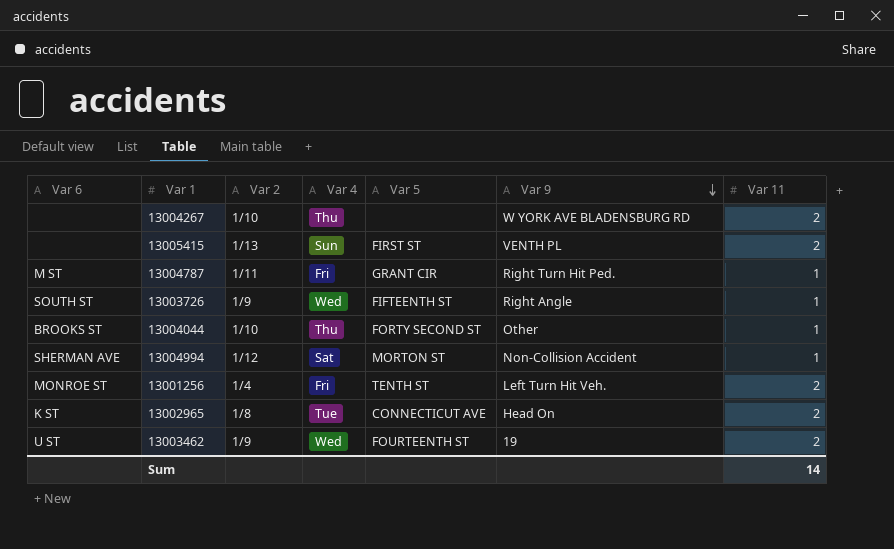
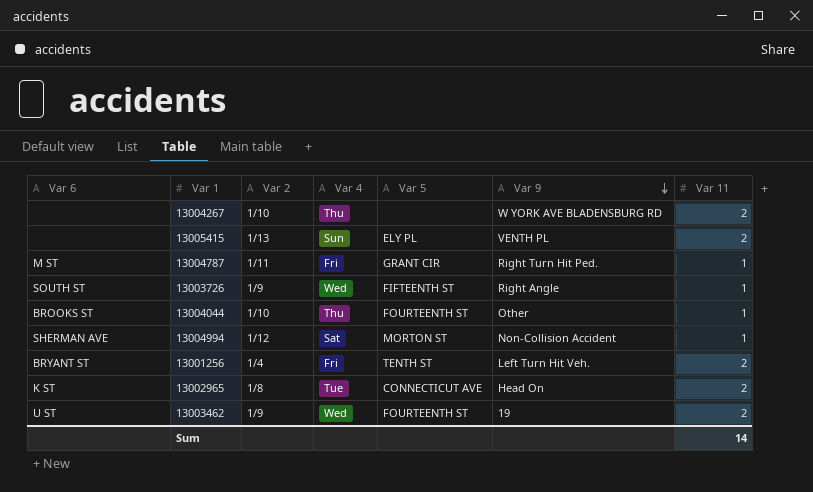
13005415 | Var 5: FIRST ST -> ELY PL
13004044 | Var 5: FORTY SECOND ST -> FOURTEENTH ST
13001256 | Var 6: MONROE ST -> BRYANT ST

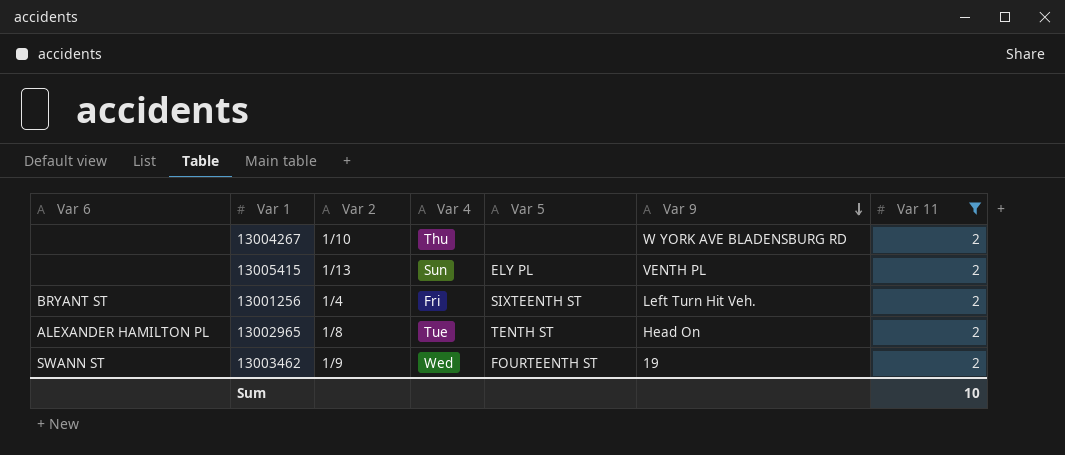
filter: none -> Var 11 = 2
13001256 | Var 5: TENTH ST -> SIXTEENTH ST
13002965 | Var 6: K ST -> ALEXANDER HAMILTON PL
13002965 | Var 5: CONNECTICUT AVE -> TENTH ST
13003462 | Var 6: U ST -> SWANN ST
Sum | Var 11: 14 -> 10

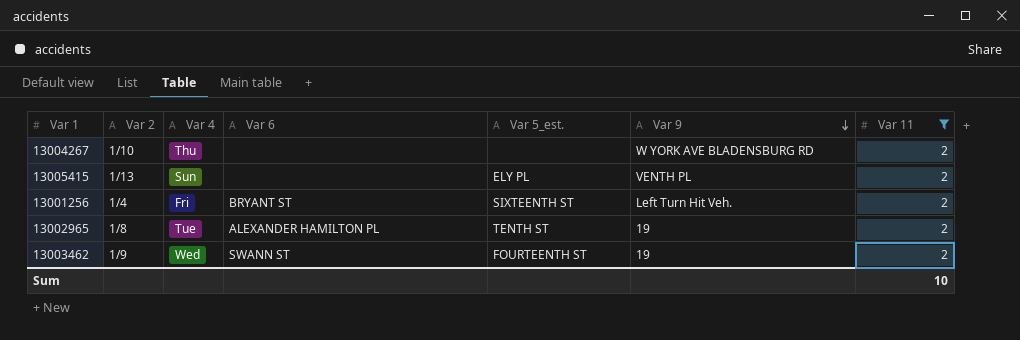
column Var 6 | position: 1 -> 4
column name: Var 5 -> Var 5_est.
13002965 | Var 9: Head On -> 19

